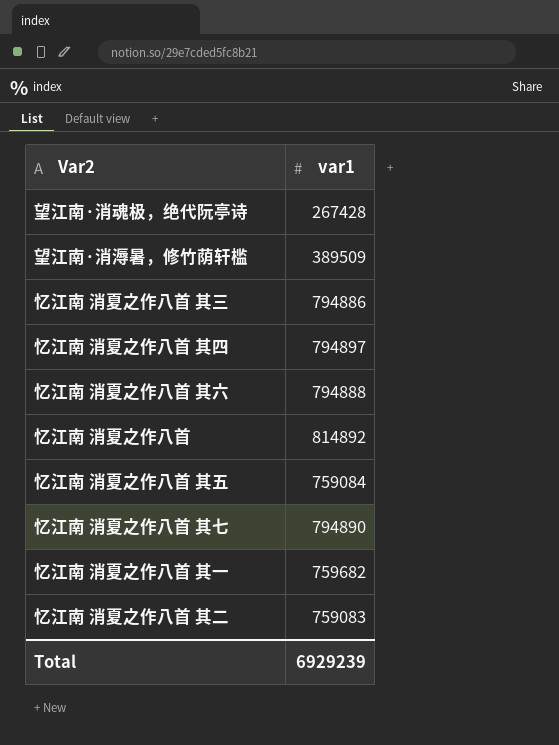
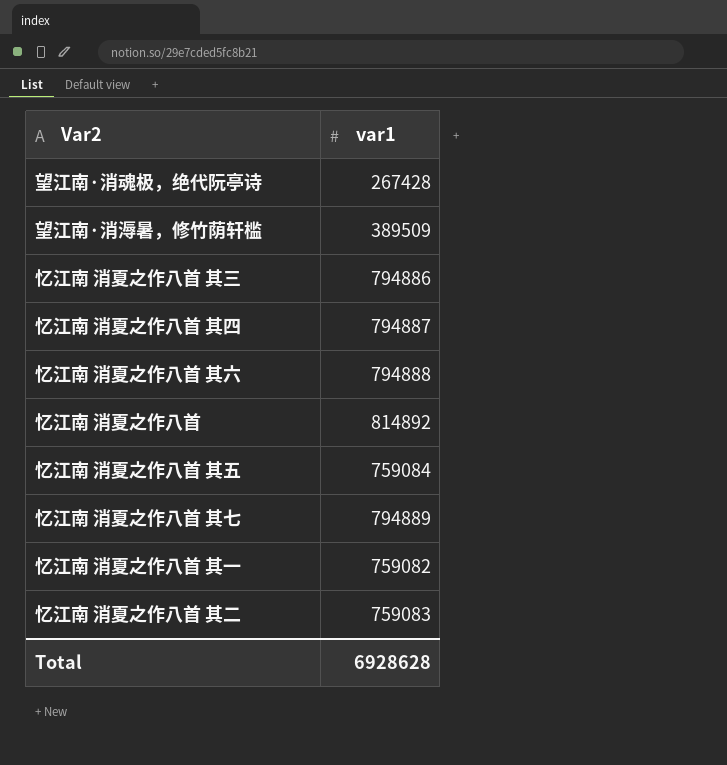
忆江南 消夏之作八首 其四 | var1: 794897 -> 794887
忆江南 消夏之作八首 其七 | var1: 794890 -> 794889
忆江南 消夏之作八首 其一 | var1: 759682 -> 759082
Total | var1: 6929239 -> 6928628

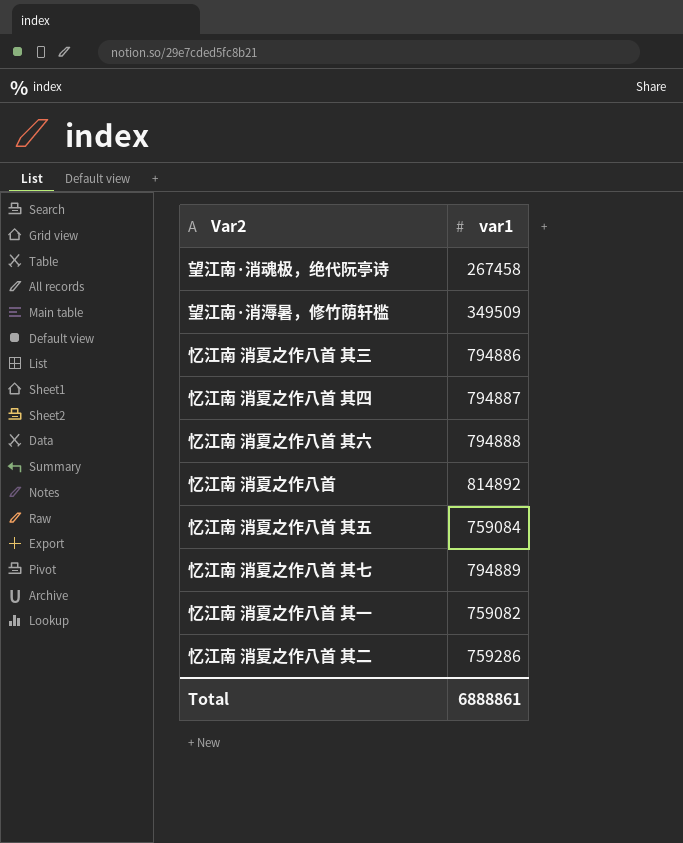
望江南·消魂极，绝代阮亭诗 | var1: 267428 -> 267458
望江南·消溽暑，修竹荫轩槛 | var1: 389509 -> 349509
忆江南 消夏之作八首 其二 | var1: 759083 -> 759286
Total | var1: 6928628 -> 6888861

